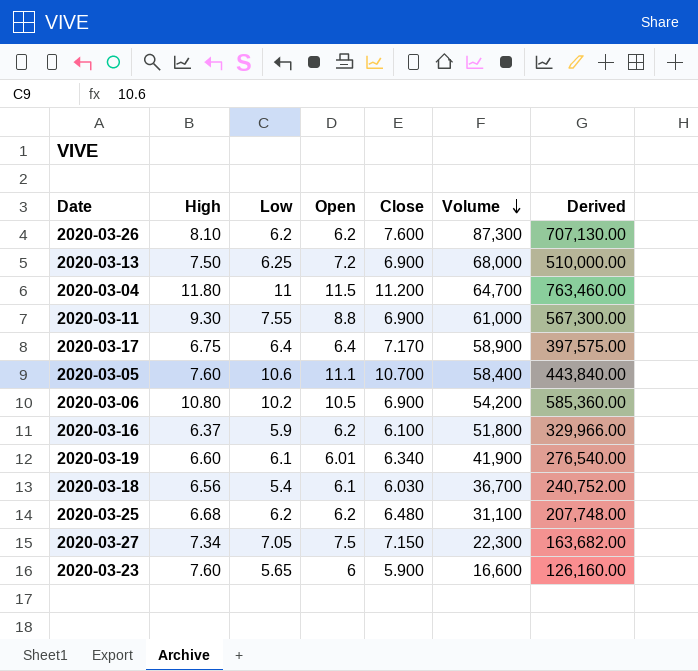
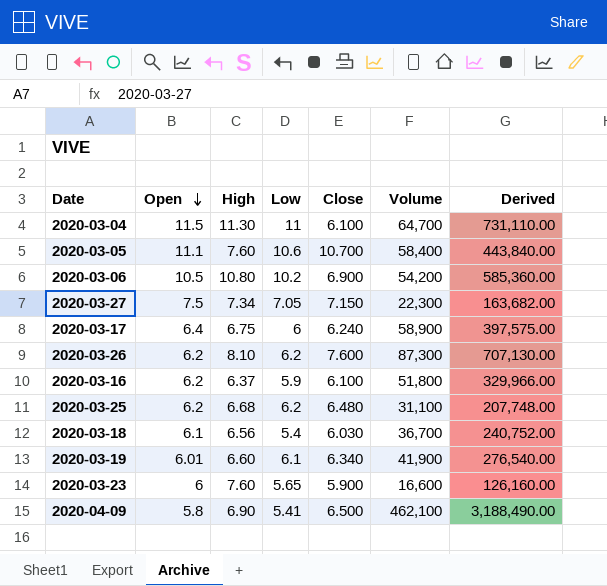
row order: Volume descending -> Open descending
column Open | position: 4 -> 2
row 2020-03-13: 7.50 | 6.25 | 7.2 | 6.900 | 68,000 | 510,000.00 -> none
row 2020-03-11: 9.30 | 7.55 | 8.8 | 6.900 | 61,000 | 567,300.00 -> none
2020-03-04 | High: 11.80 -> 11.30
2020-03-04 | Close: 11.200 -> 6.100
2020-03-04 | Derived: 763,460.00 -> 731,110.00
2020-03-17 | Low: 6.4 -> 6
2020-03-17 | Close: 7.170 -> 6.240
row 2020-04-09: none -> 5.8 | 6.90 | 5.41 | 6.500 | 462,100 | 3,188,490.00

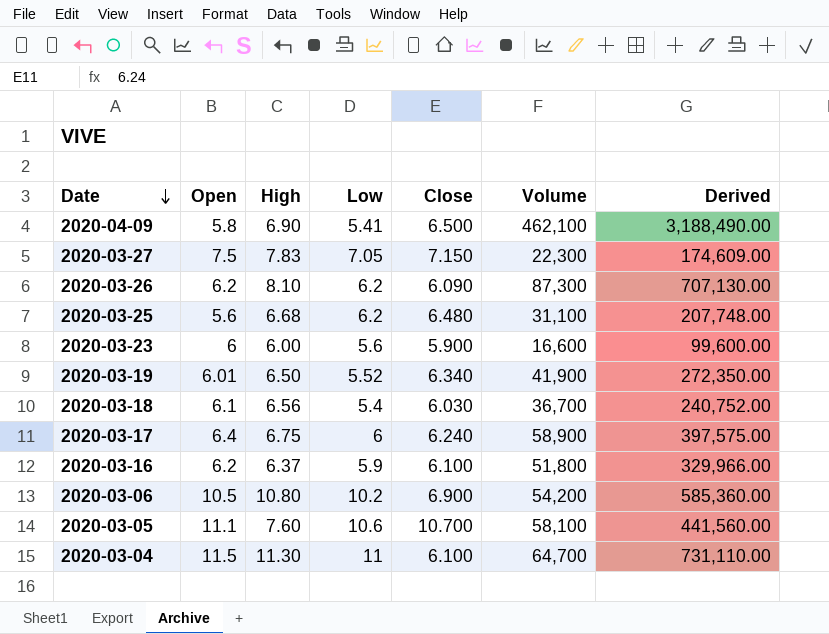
row order: Open descending -> Date descending
2020-03-27 | High: 7.34 -> 7.83
2020-03-27 | Derived: 163,682.00 -> 174,609.00
2020-03-26 | Close: 7.600 -> 6.090
2020-03-25 | Open: 6.2 -> 5.6
2020-03-23 | High: 7.60 -> 6.00
2020-03-23 | Low: 5.65 -> 5.6
2020-03-23 | Derived: 126,160.00 -> 99,600.00
2020-03-19 | High: 6.60 -> 6.50
2020-03-19 | Low: 6.1 -> 5.52
2020-03-19 | Derived: 276,540.00 -> 272,350.00
2020-03-05 | Volume: 58,400 -> 58,100
2020-03-05 | Derived: 443,840.00 -> 441,560.00

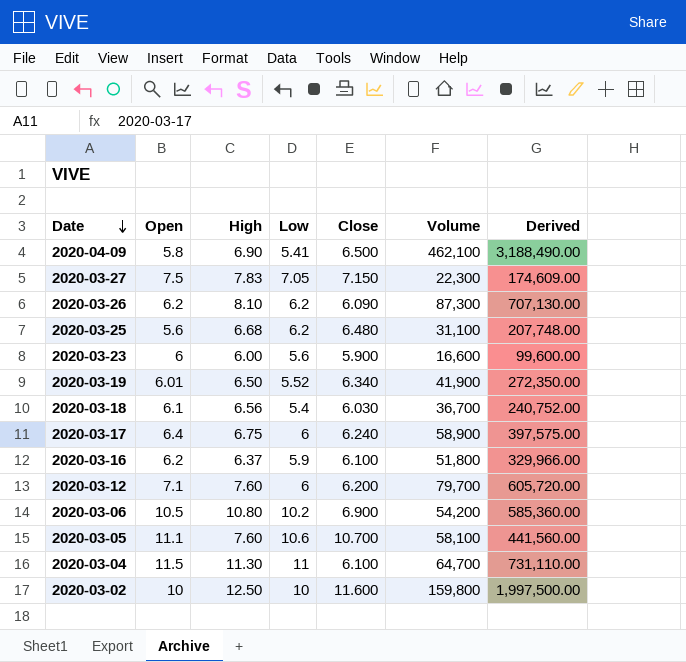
row 2020-03-12: none -> 7.1 | 7.60 | 6 | 6.200 | 79,700 | 605,720.00
row 2020-03-02: none -> 10 | 12.50 | 10 | 11.600 | 159,800 | 1,997,500.00

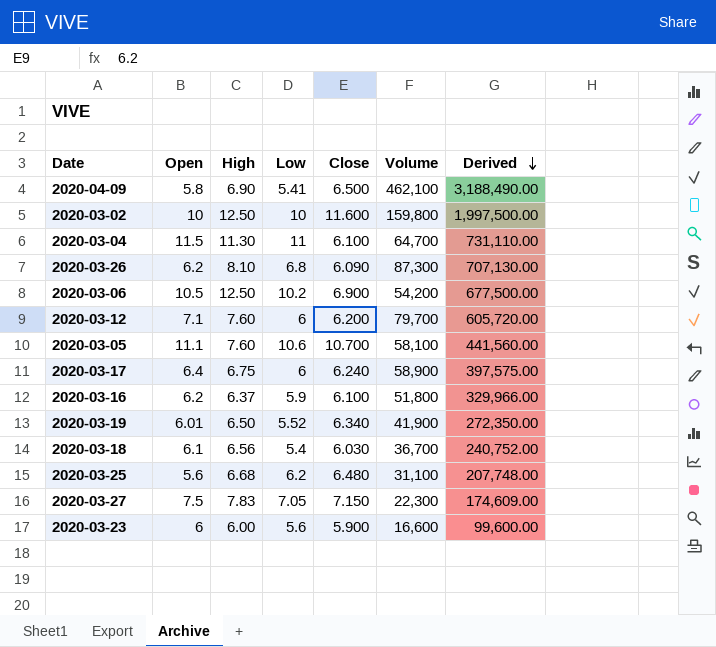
row order: Date descending -> Derived descending
2020-03-26 | Low: 6.2 -> 6.8
2020-03-06 | High: 10.80 -> 12.50
2020-03-06 | Derived: 585,360.00 -> 677,500.00

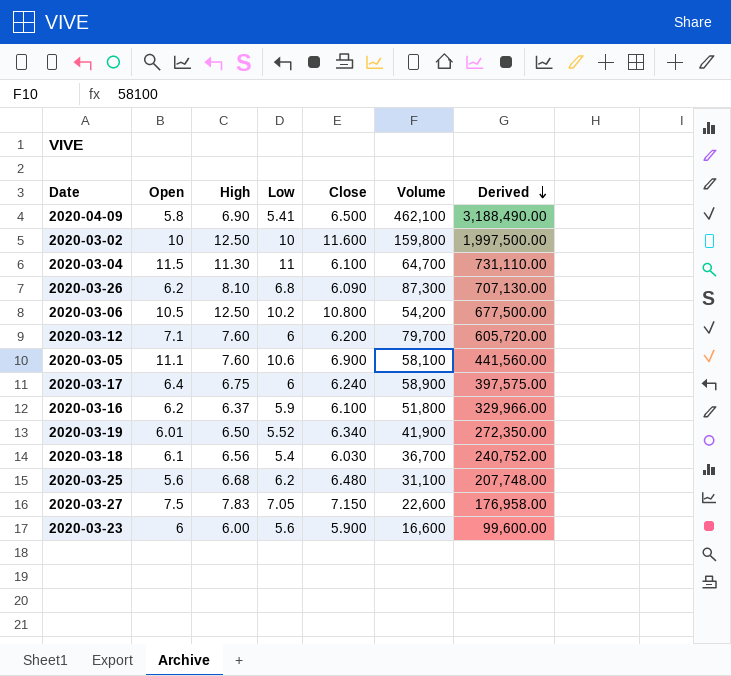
2020-03-06 | Close: 6.900 -> 10.800
2020-03-05 | Close: 10.700 -> 6.900
2020-03-27 | Volume: 22,300 -> 22,600
2020-03-27 | Derived: 174,609.00 -> 176,958.00

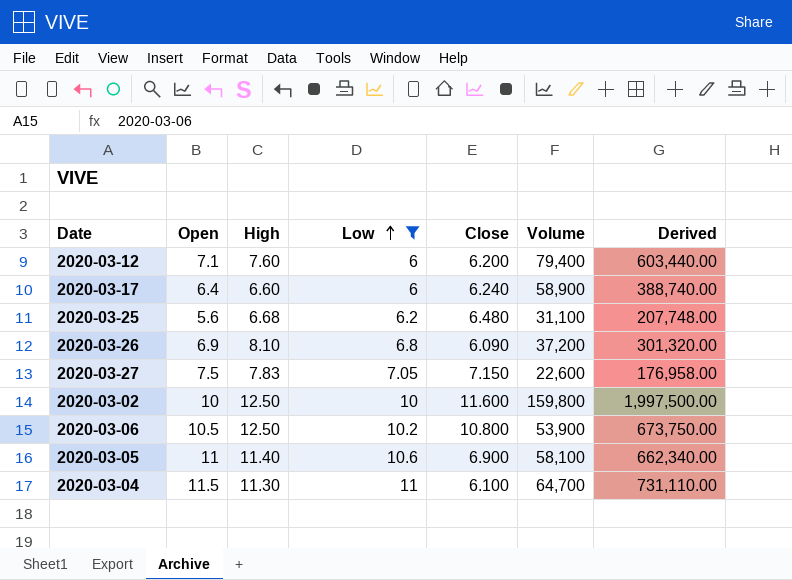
filter: none -> Low >= 6
row order: Derived descending -> Low ascending
2020-03-12 | Volume: 79,700 -> 79,400
2020-03-12 | Derived: 605,720.00 -> 603,440.00
2020-03-17 | High: 6.75 -> 6.60
2020-03-17 | Derived: 397,575.00 -> 388,740.00
2020-03-26 | Open: 6.2 -> 6.9
2020-03-26 | Volume: 87,300 -> 37,200
2020-03-26 | Derived: 707,130.00 -> 301,320.00
2020-03-06 | Volume: 54,200 -> 53,900
2020-03-06 | Derived: 677,500.00 -> 673,750.00
2020-03-05 | Open: 11.1 -> 11
2020-03-05 | High: 7.60 -> 11.40
2020-03-05 | Derived: 441,560.00 -> 662,340.00

